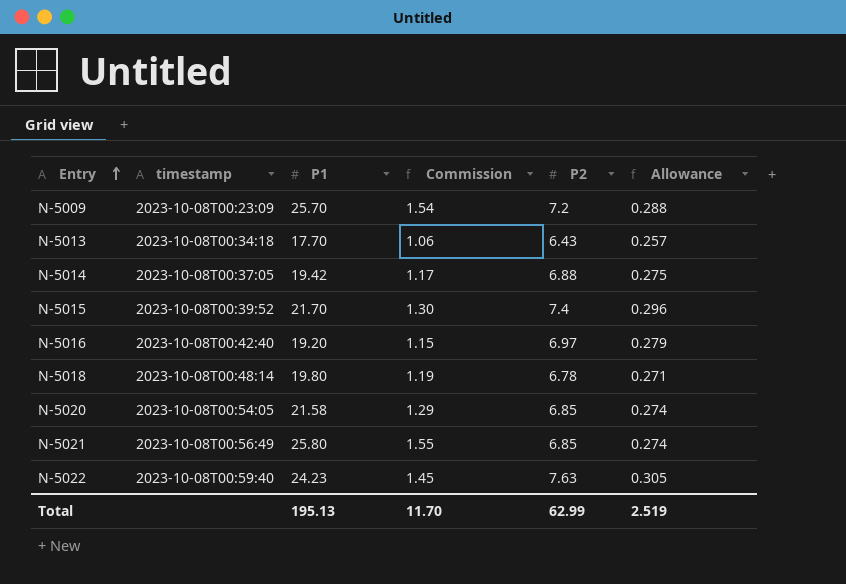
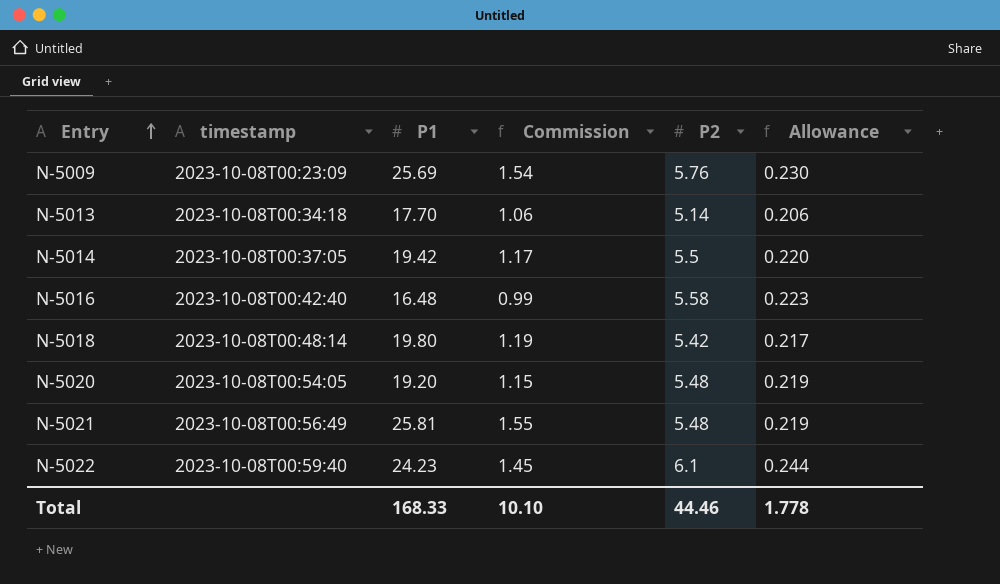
row N-5015: 2023-10-08T00:39:52 | 21.70 | 1.30 | 7.4 | 0.296 -> none
N-5009 | P1: 25.70 -> 25.69
N-5009 | P2: 7.2 -> 5.76
N-5009 | Allowance: 0.288 -> 0.230
N-5013 | P2: 6.43 -> 5.14
N-5013 | Allowance: 0.257 -> 0.206
N-5014 | P2: 6.88 -> 5.5
N-5014 | Allowance: 0.275 -> 0.220
N-5016 | P1: 19.20 -> 16.48
N-5016 | Commission: 1.15 -> 0.99
N-5016 | P2: 6.97 -> 5.58
N-5016 | Allowance: 0.279 -> 0.223
N-5018 | P2: 6.78 -> 5.42
N-5018 | Allowance: 0.271 -> 0.217
N-5020 | P1: 21.58 -> 19.20
N-5020 | Commission: 1.29 -> 1.15
N-5020 | P2: 6.85 -> 5.48
N-5020 | Allowance: 0.274 -> 0.219
N-5021 | P1: 25.80 -> 25.81
N-5021 | P2: 6.85 -> 5.48
N-5021 | Allowance: 0.274 -> 0.219
N-5022 | P2: 7.63 -> 6.1
N-5022 | Allowance: 0.305 -> 0.244
Total | P1: 195.13 -> 168.33
Total | Commission: 11.70 -> 10.10
Total | P2: 62.99 -> 44.46
Total | Allowance: 2.519 -> 1.778

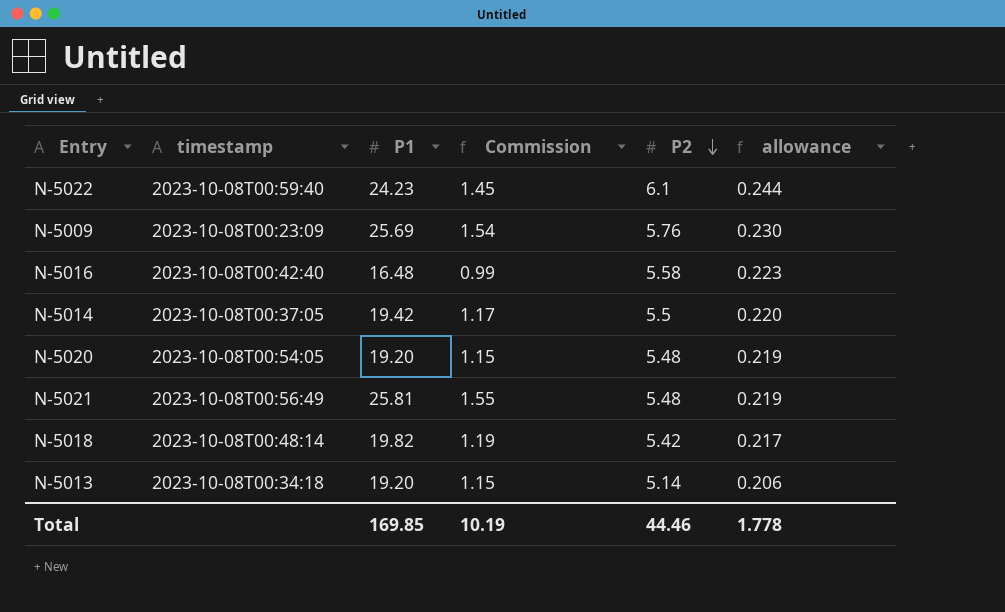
row order: Entry ascending -> P2 descending
column name: Allowance -> allowance
N-5018 | P1: 19.80 -> 19.82
N-5013 | P1: 17.70 -> 19.20
N-5013 | Commission: 1.06 -> 1.15
Total | P1: 168.33 -> 169.85
Total | Commission: 10.10 -> 10.19

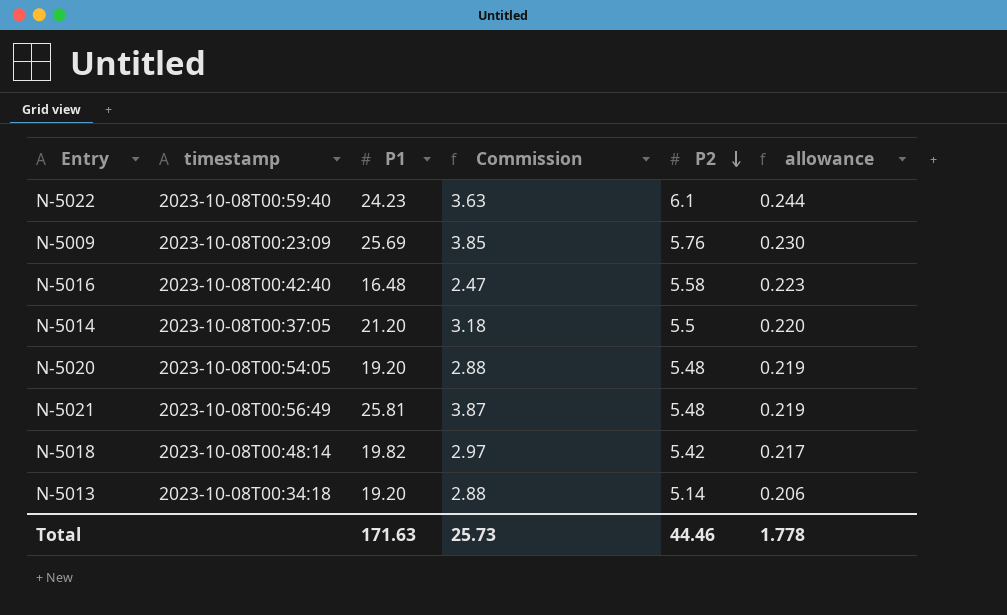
column Commission | formula: [P1] * 0.06 -> [P1] * 0.15
N-5014 | P1: 19.42 -> 21.20
Total | P1: 169.85 -> 171.63
Total | Commission: 10.19 -> 25.73

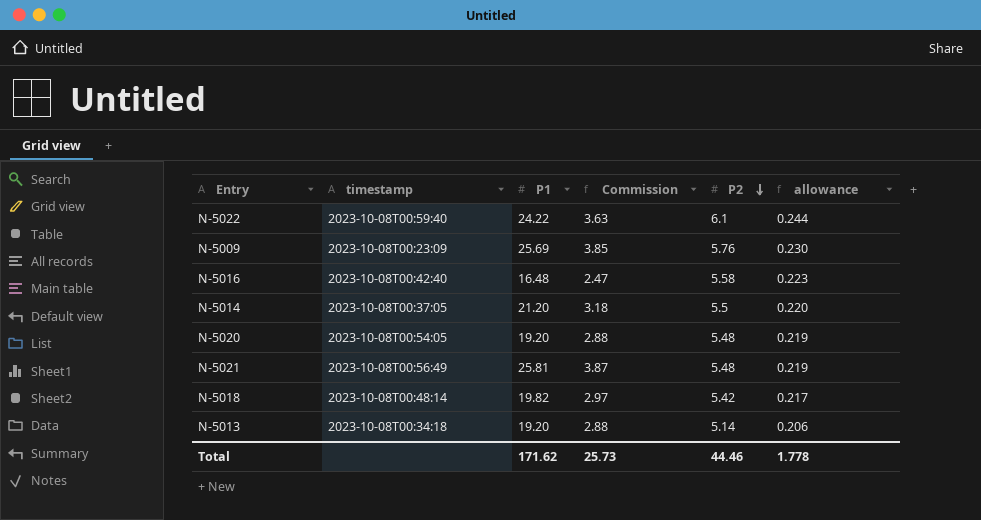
N-5022 | P1: 24.23 -> 24.22
Total | P1: 171.63 -> 171.62

